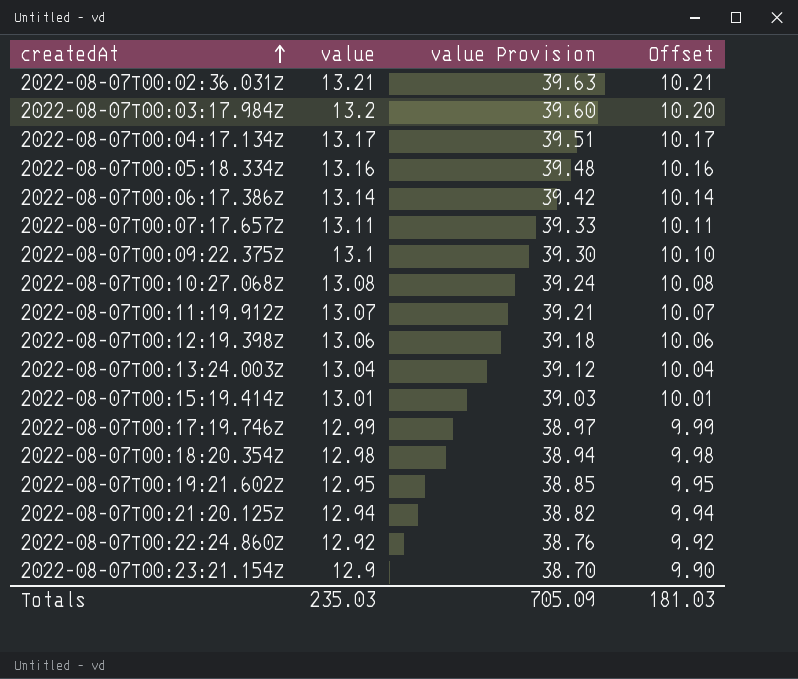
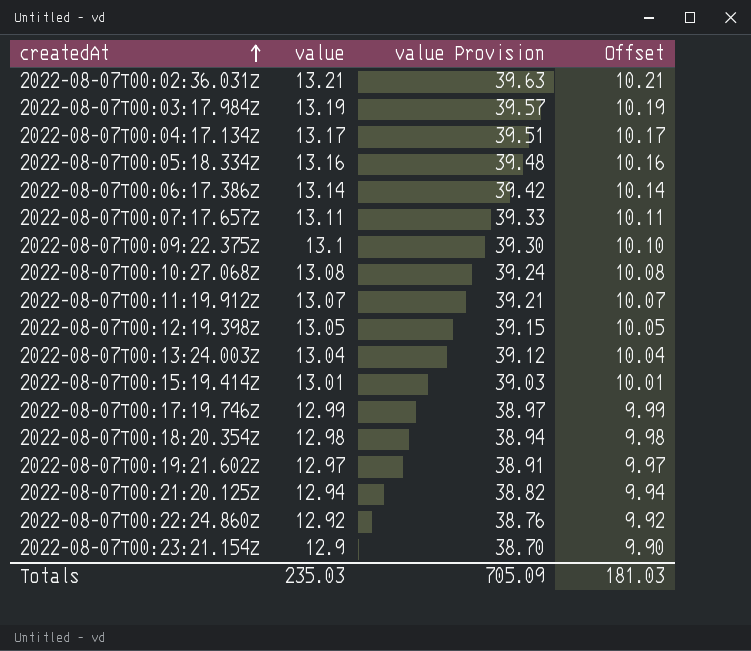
2022-08-07T00:03:17.984Z | value: 13.2 -> 13.19
2022-08-07T00:03:17.984Z | value Provision: 39.60 -> 39.57
2022-08-07T00:03:17.984Z | Offset: 10.20 -> 10.19
2022-08-07T00:12:19.398Z | value: 13.06 -> 13.05
2022-08-07T00:12:19.398Z | value Provision: 39.18 -> 39.15
2022-08-07T00:12:19.398Z | Offset: 10.06 -> 10.05
2022-08-07T00:19:21.602Z | value: 12.95 -> 12.97
2022-08-07T00:19:21.602Z | value Provision: 38.85 -> 38.91
2022-08-07T00:19:21.602Z | Offset: 9.95 -> 9.97

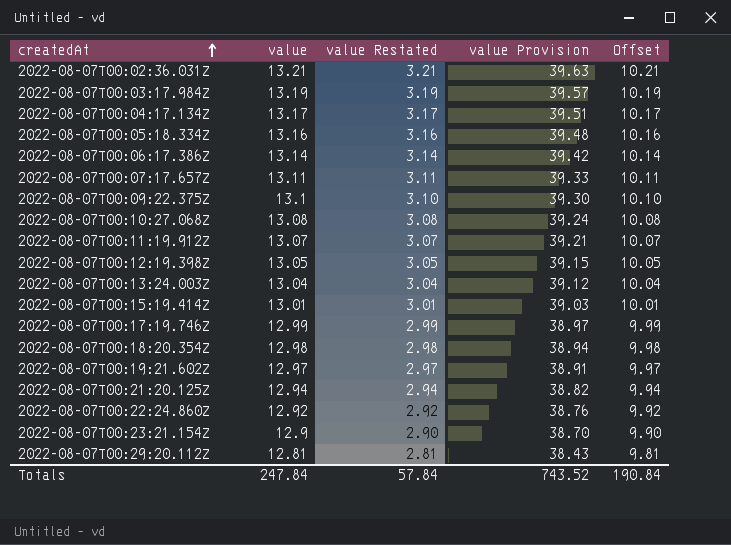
column value Restated | formula: none -> [value] - 10
row 2022-08-07T00:29:20.112Z: none -> 12.81 | 2.81 | 38.43 | 9.81
Totals | value: 235.03 -> 247.84
Totals | value Provision: 705.09 -> 743.52
Totals | Offset: 181.03 -> 190.84

